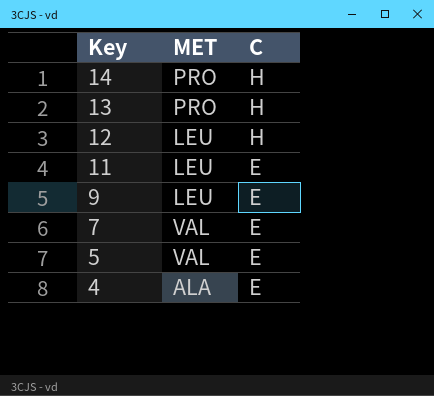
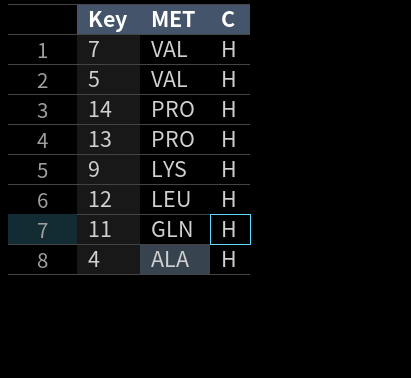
row order: Key descending -> MET descending
7 | C: E -> H
5 | C: E -> H
9 | MET: LEU -> LYS
9 | C: E -> H
11 | MET: LEU -> GLN
11 | C: E -> H
4 | C: E -> H

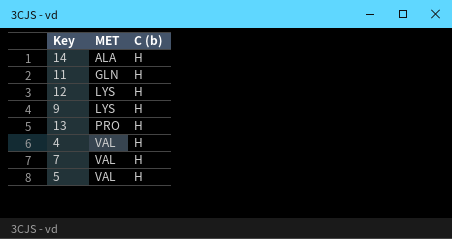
row order: MET descending -> MET ascending
column name: C -> C (b)
14 | MET: PRO -> ALA
12 | MET: LEU -> LYS
4 | MET: ALA -> VAL

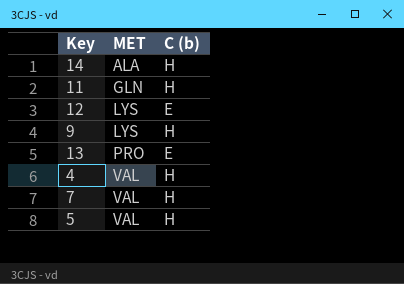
12 | C (b): H -> E
13 | C (b): H -> E

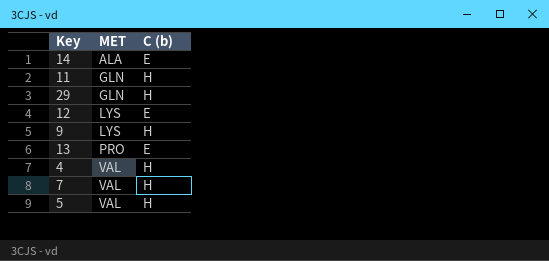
14 | C (b): H -> E
row 29: none -> GLN | H

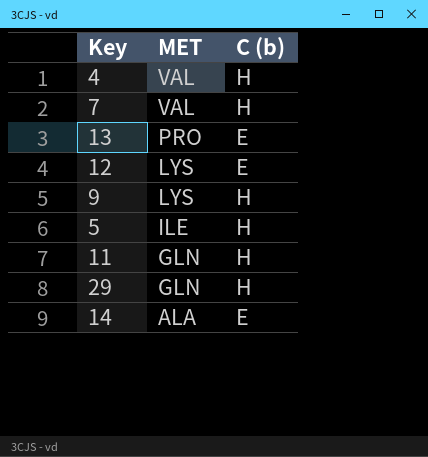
row order: MET ascending -> MET descending
5 | MET: VAL -> ILE

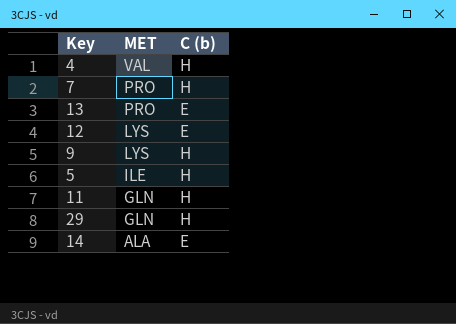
7 | MET: VAL -> PRO

